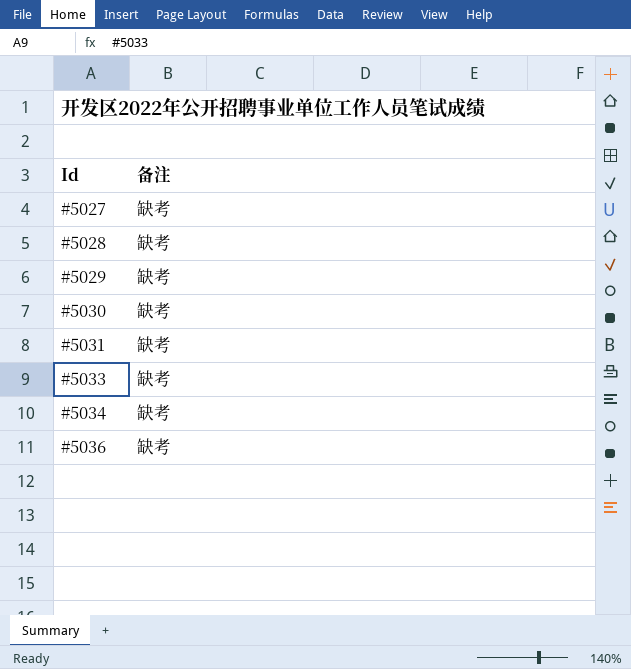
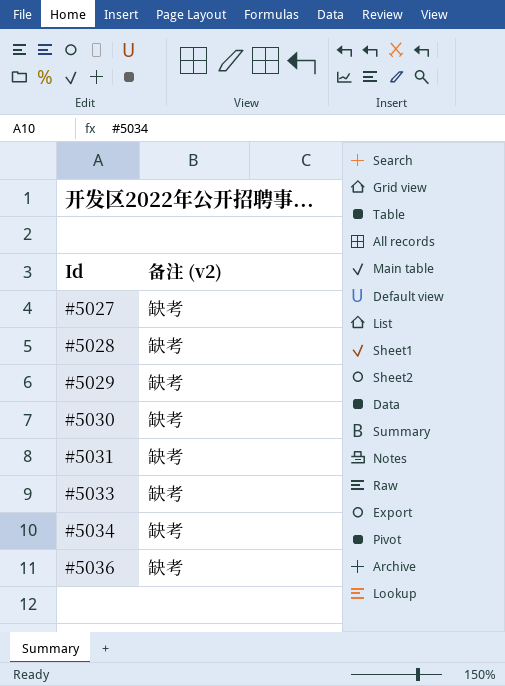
column name: 备注 -> 备注 (v2)

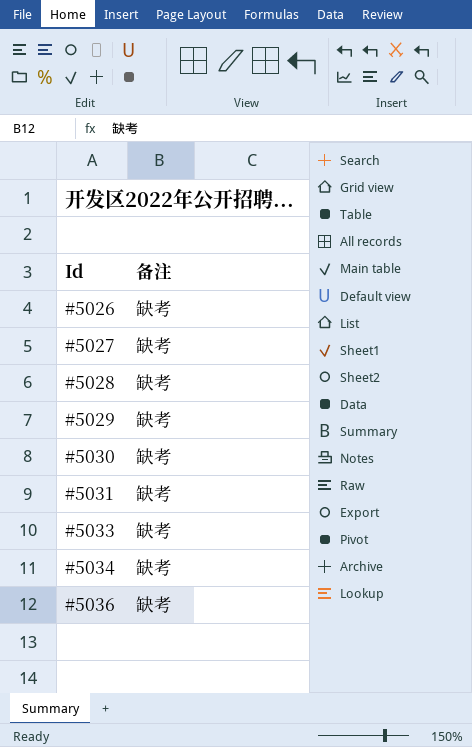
column name: 备注 (v2) -> 备注
row #5026: none -> 缺考

